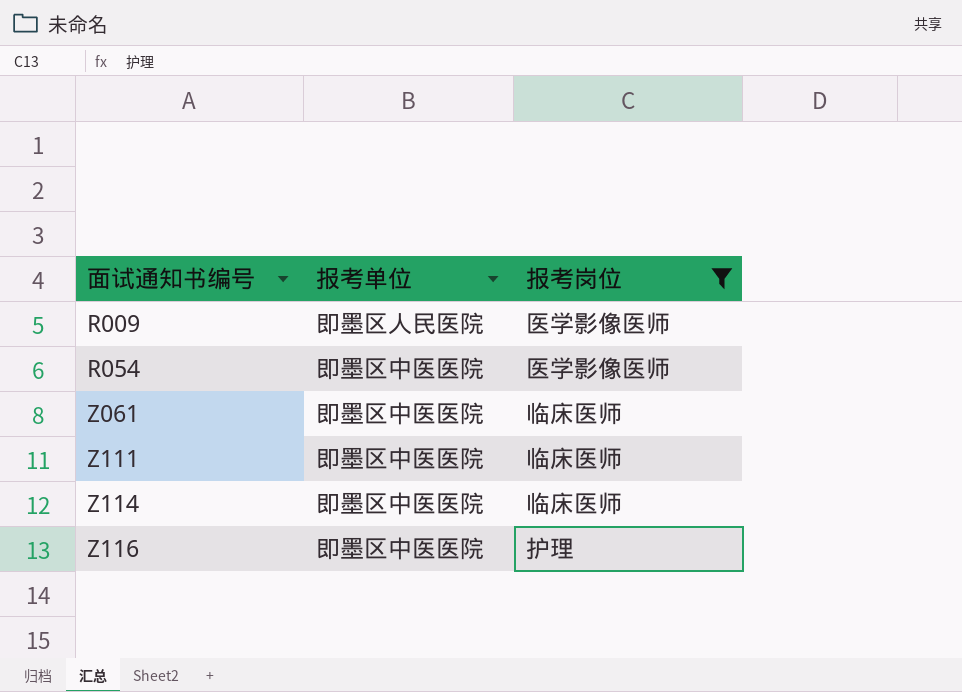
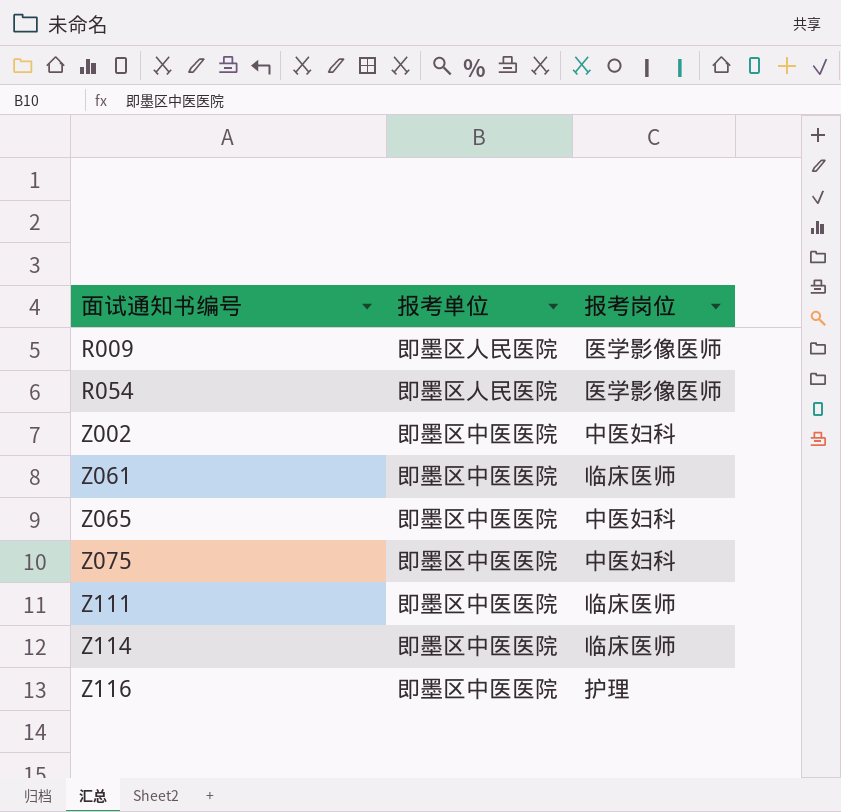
filter: 报考岗位 != 中医妇科 -> none
R054 | 报考单位: 即墨区中医医院 -> 即墨区人民医院

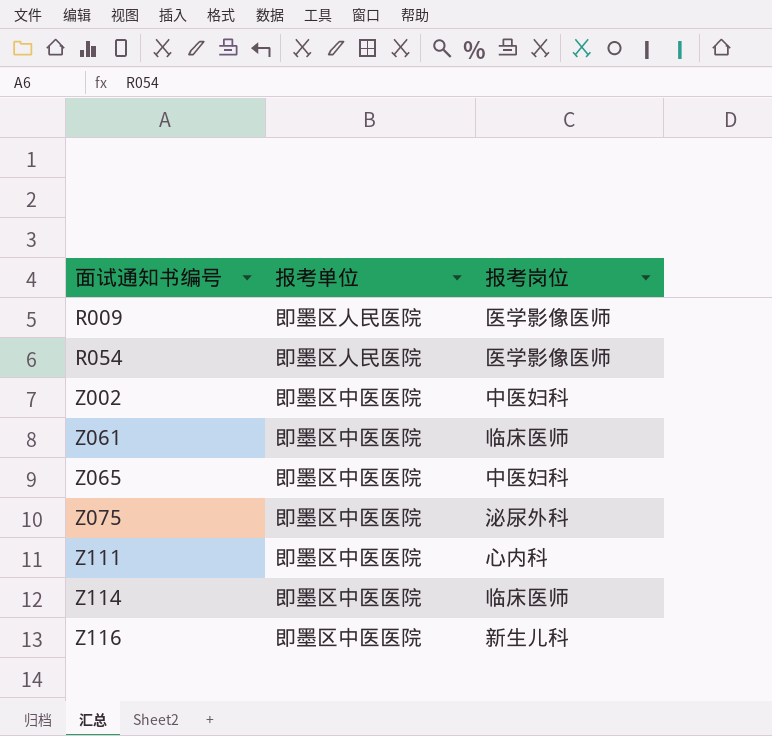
Z075 | 报考岗位: 中医妇科 -> 泌尿外科
Z111 | 报考岗位: 临床医师 -> 心内科
Z116 | 报考岗位: 护理 -> 新生儿科

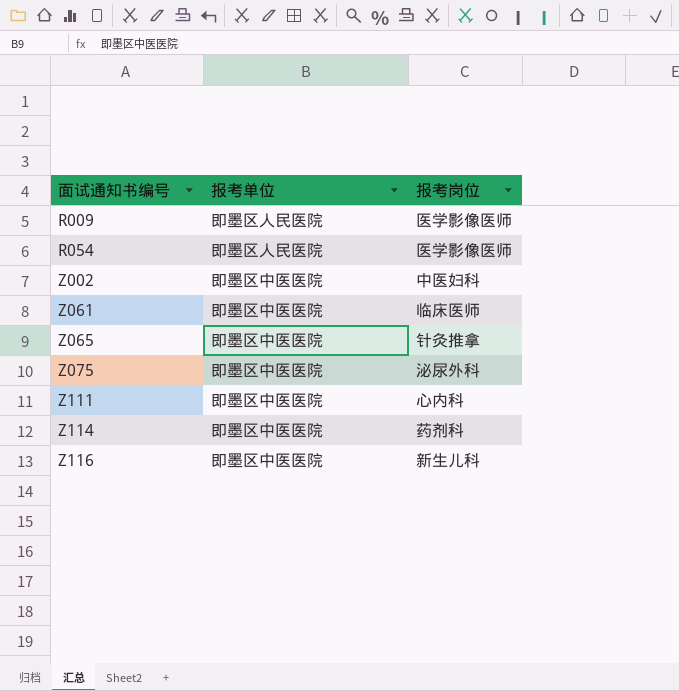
Z065 | 报考岗位: 中医妇科 -> 针灸推拿
Z114 | 报考岗位: 临床医师 -> 药剂科

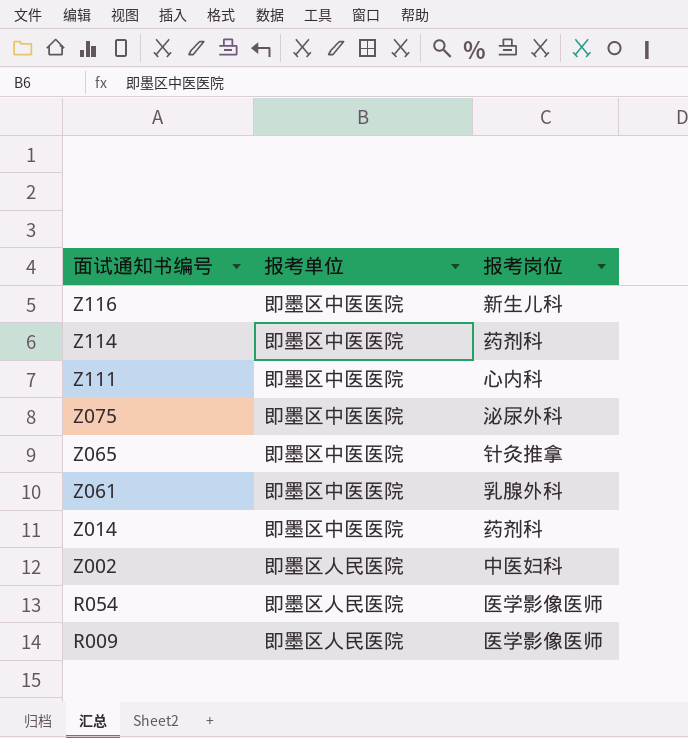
row order: 面试通知书编号 ascending -> 面试通知书编号 descending
Z061 | 报考岗位: 临床医师 -> 乳腺外科
row Z014: none -> 即墨区中医医院 | 药剂科
Z002 | 报考单位: 即墨区中医医院 -> 即墨区人民医院

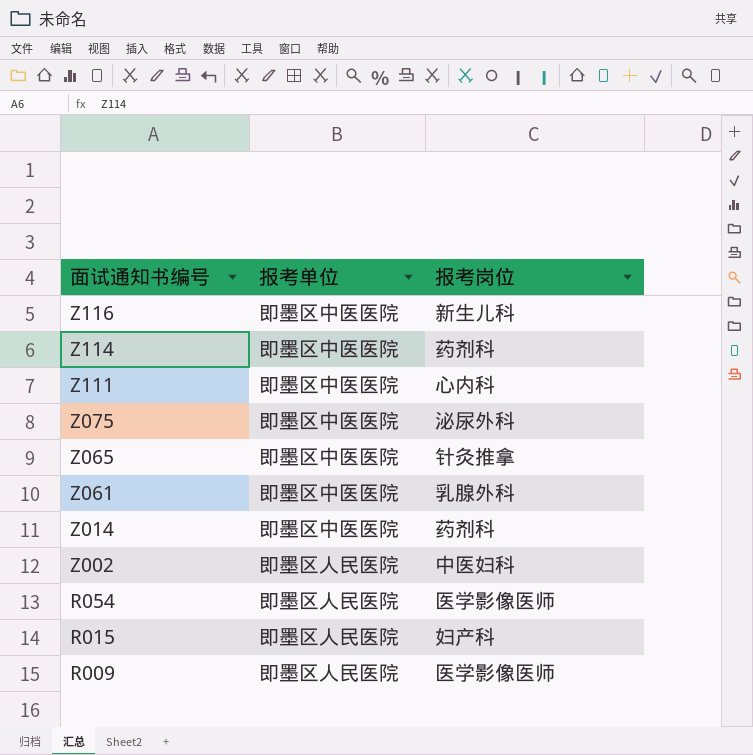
row R015: none -> 即墨区人民医院 | 妇产科

